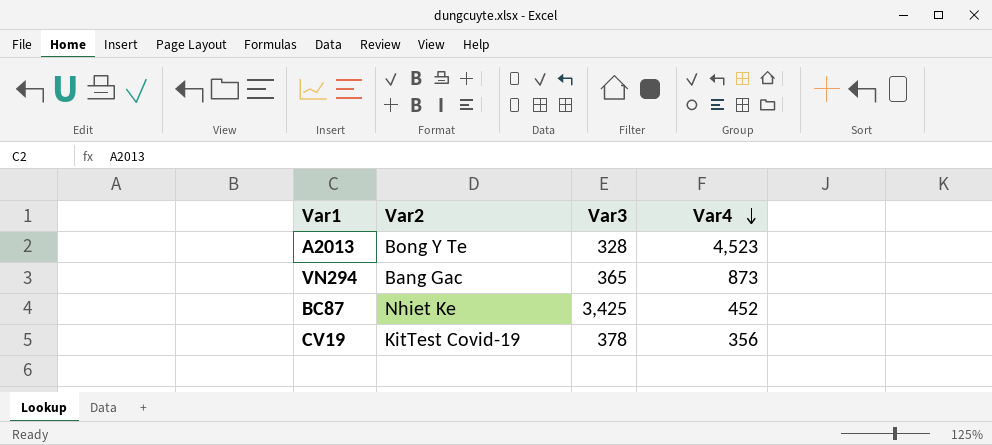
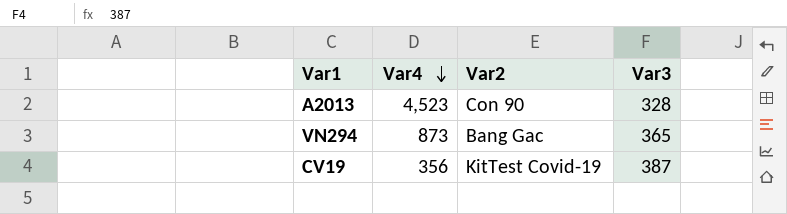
column Var4 | position: 4 -> 2
row BC87: Nhiet Ke | 3,425 | 452 -> none
A2013 | Var2: Bong Y Te -> Con 90
CV19 | Var3: 378 -> 387

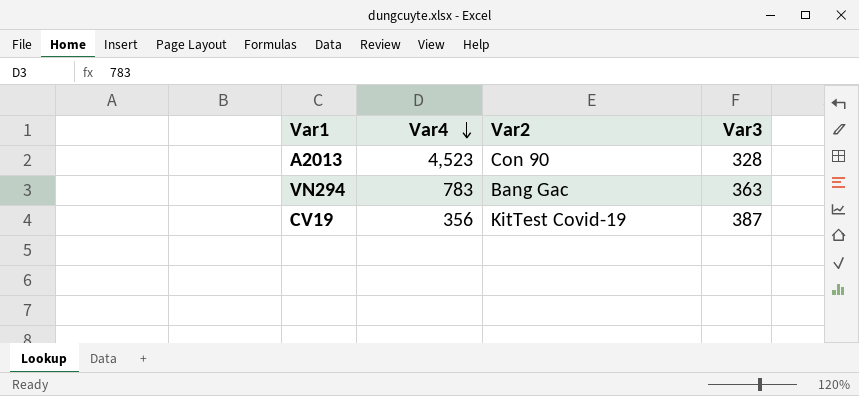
VN294 | Var4: 873 -> 783
VN294 | Var3: 365 -> 363

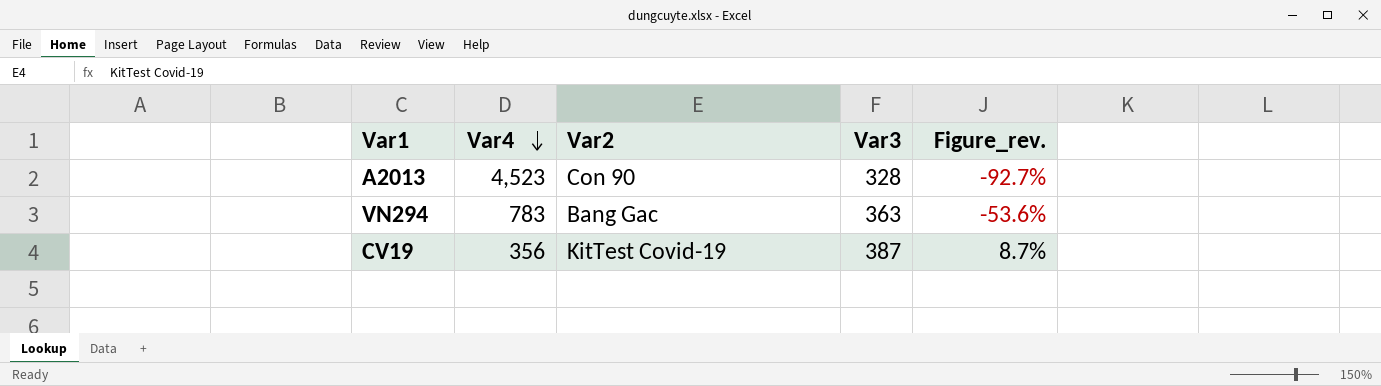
column Figure_rev. | formula: none -> ([Var3] - [Var4]) / [Var4]

